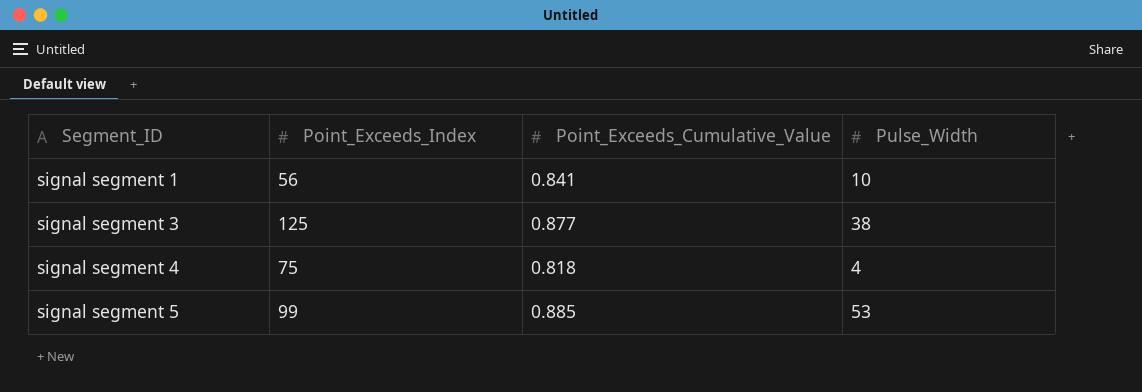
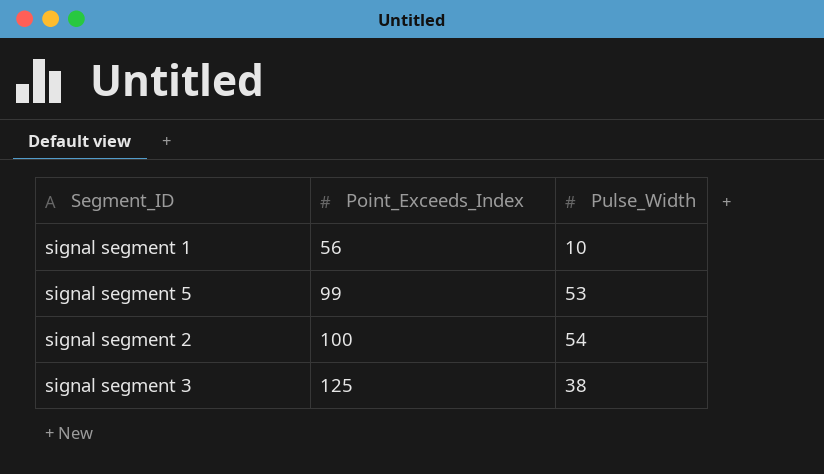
row order: Segment_ID ascending -> Point_Exceeds_Index ascending
column Point_Exceeds_Cumulative_Value | position: 3 -> none
row signal segment 4: 75 | 0.818 | 4 -> none
row signal segment 2: none -> 100 | 54

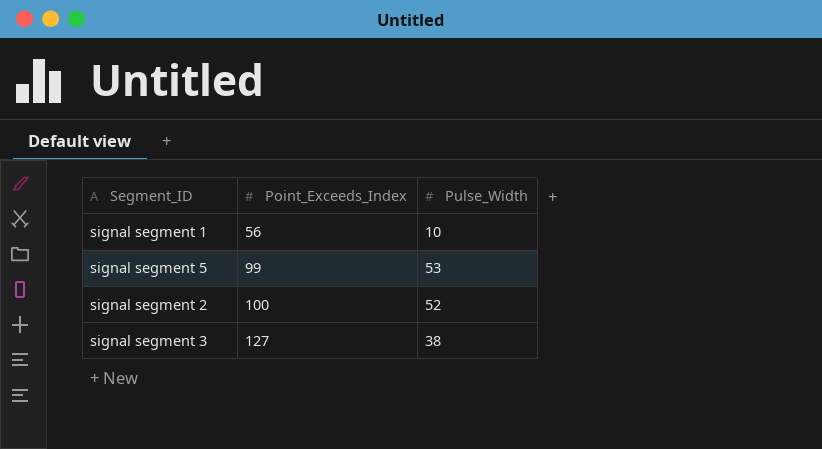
signal segment 2 | Pulse_Width: 54 -> 52
signal segment 3 | Point_Exceeds_Index: 125 -> 127

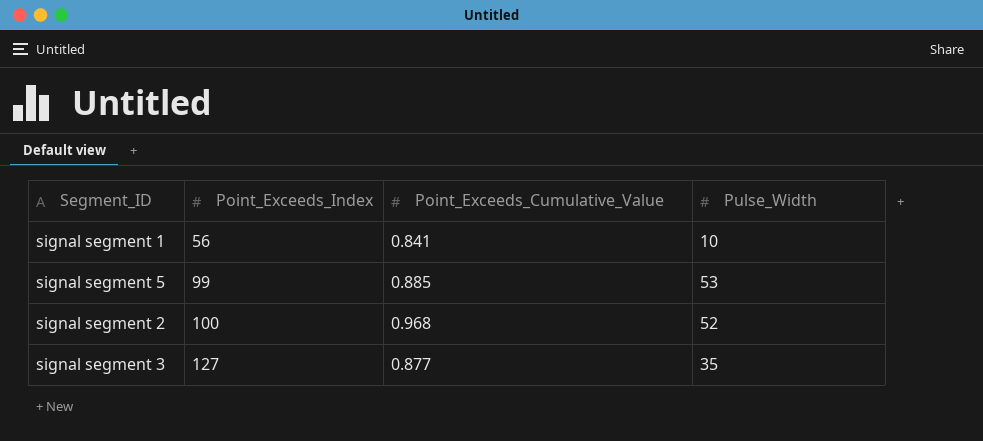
column Point_Exceeds_Cumulative_Value | position: none -> 3
signal segment 3 | Pulse_Width: 38 -> 35

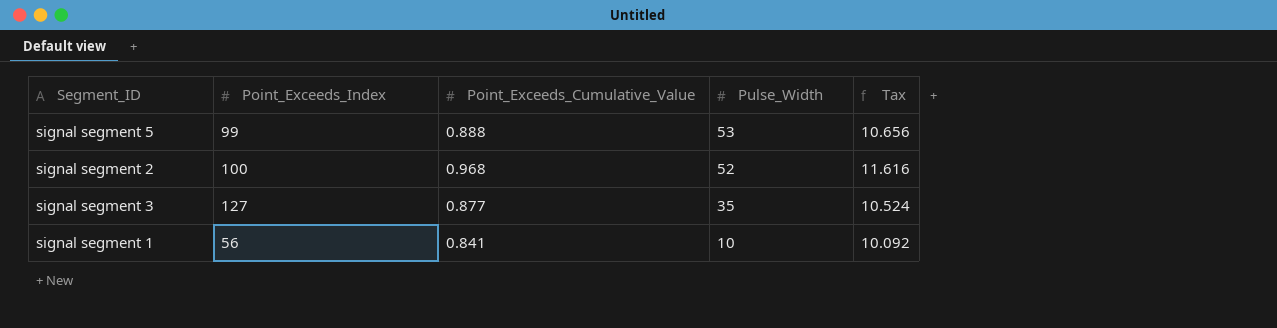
row order: Point_Exceeds_Index ascending -> Pulse_Width descending
column Tax | formula: none -> [Point_Exceeds_Cumulative_Value] * 12
signal segment 5 | Point_Exceeds_Cumulative_Value: 0.885 -> 0.888

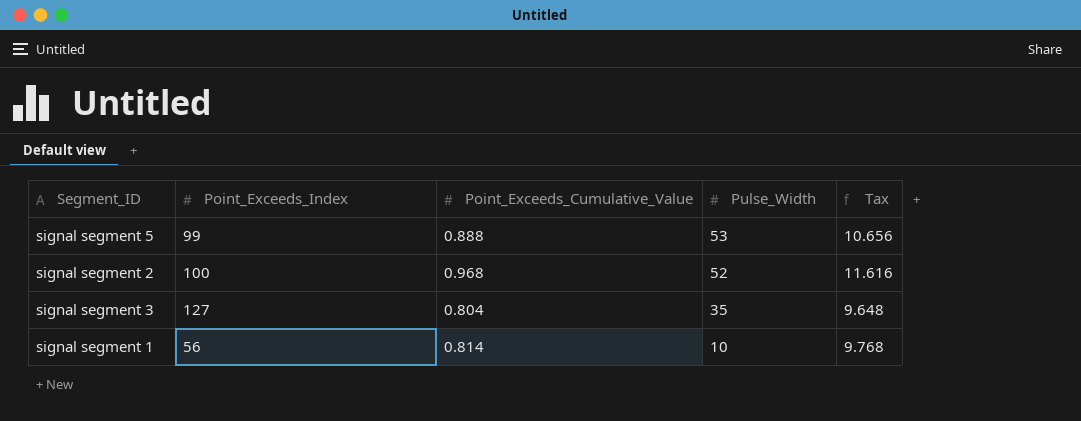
signal segment 3 | Point_Exceeds_Cumulative_Value: 0.877 -> 0.804
signal segment 3 | Tax: 10.524 -> 9.648
signal segment 1 | Point_Exceeds_Cumulative_Value: 0.841 -> 0.814
signal segment 1 | Tax: 10.092 -> 9.768

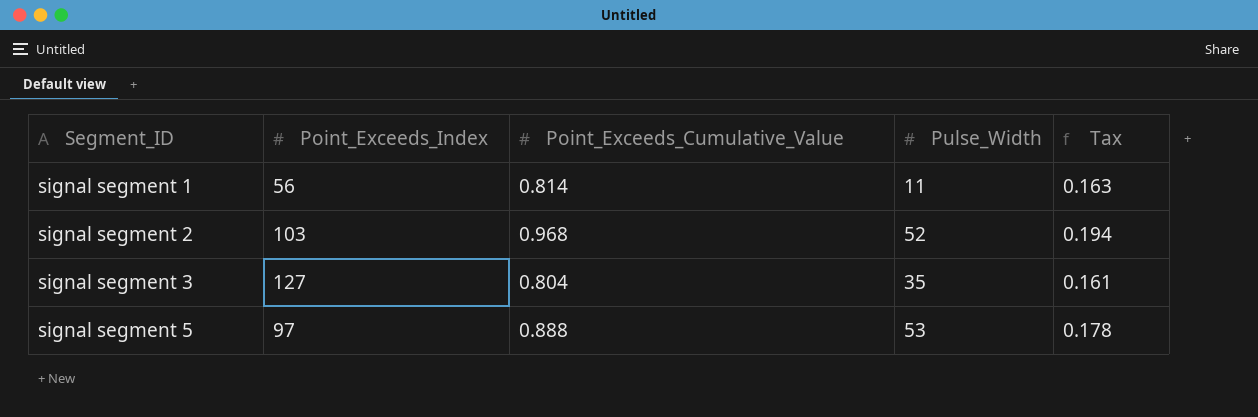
row order: Pulse_Width descending -> Segment_ID ascending
column Tax | formula: [Point_Exceeds_Cumulative_Value] * 12 -> [Point_Exceeds_Cumulative_Value] * 0.2
signal segment 1 | Pulse_Width: 10 -> 11
signal segment 2 | Point_Exceeds_Index: 100 -> 103
signal segment 5 | Point_Exceeds_Index: 99 -> 97

